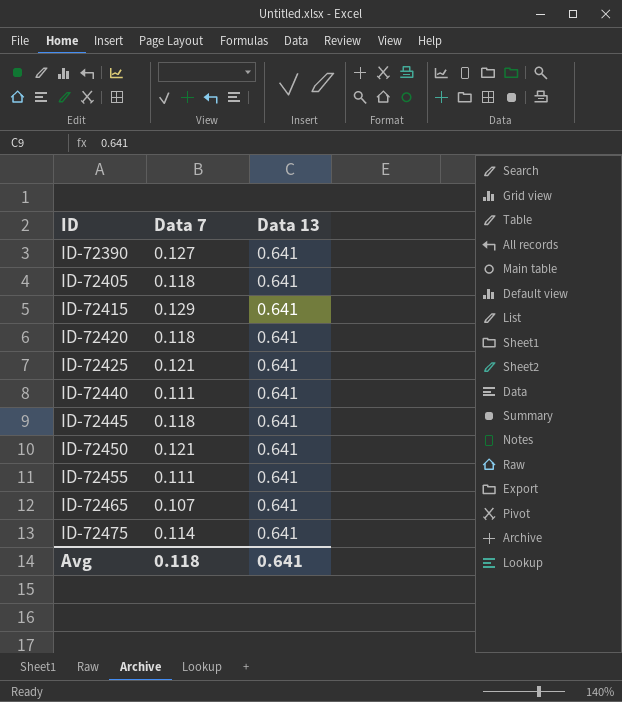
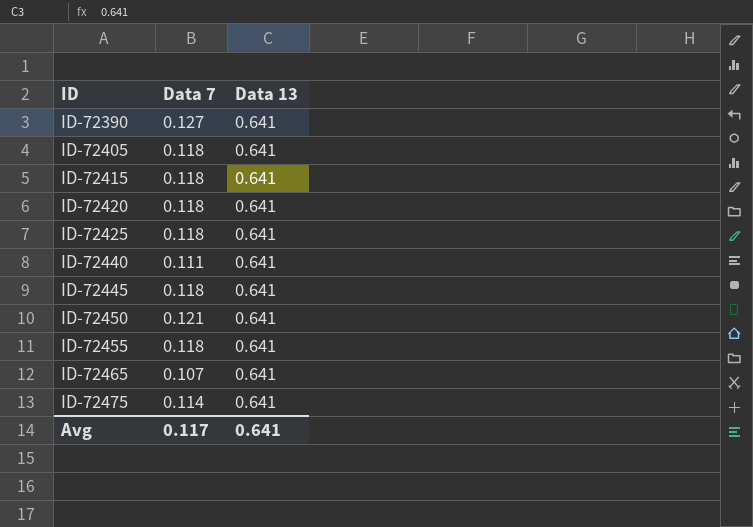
ID-72415 | Data 7: 0.129 -> 0.118
ID-72425 | Data 7: 0.121 -> 0.118
ID-72455 | Data 7: 0.111 -> 0.118
Avg | Data 7: 0.118 -> 0.117

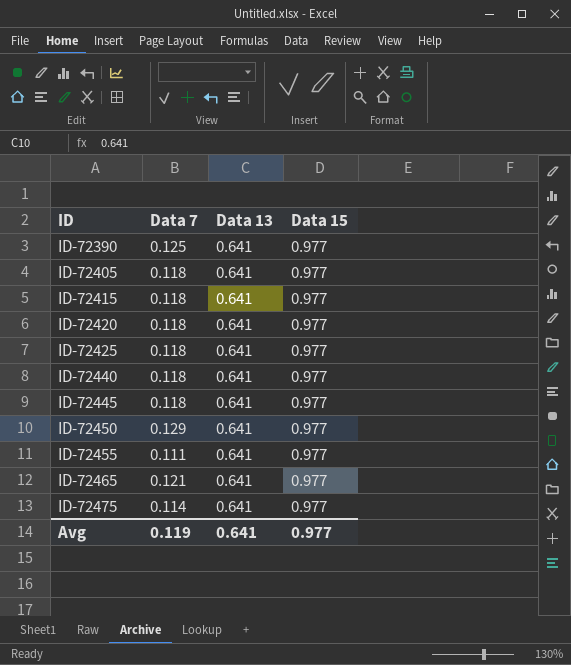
column Data 15 | position: none -> 4
ID-72390 | Data 7: 0.127 -> 0.125
ID-72440 | Data 7: 0.111 -> 0.118
ID-72450 | Data 7: 0.121 -> 0.129
ID-72455 | Data 7: 0.118 -> 0.111
ID-72465 | Data 7: 0.107 -> 0.121
Avg | Data 7: 0.117 -> 0.119

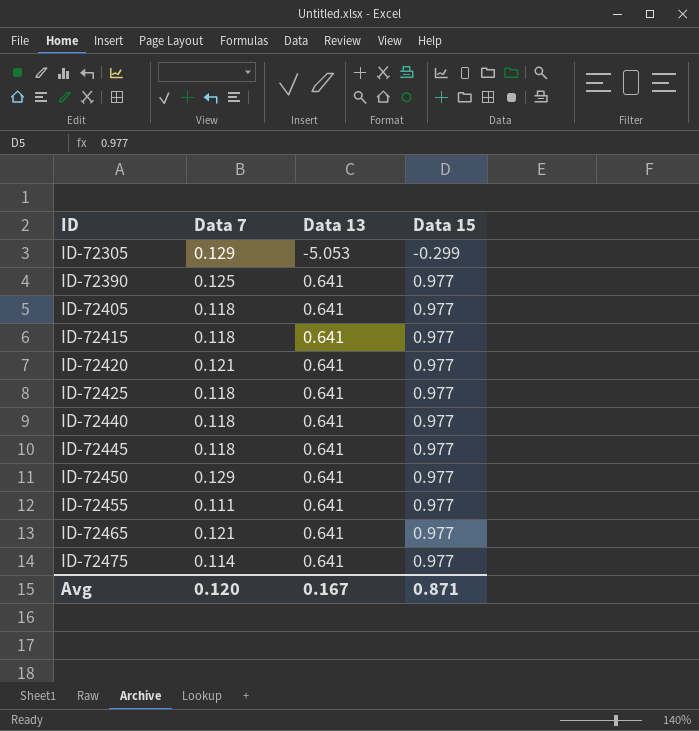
row ID-72305: none -> 0.129 | -5.053 | -0.299
ID-72420 | Data 7: 0.118 -> 0.121
Avg | Data 7: 0.119 -> 0.120
Avg | Data 13: 0.641 -> 0.167
Avg | Data 15: 0.977 -> 0.871

